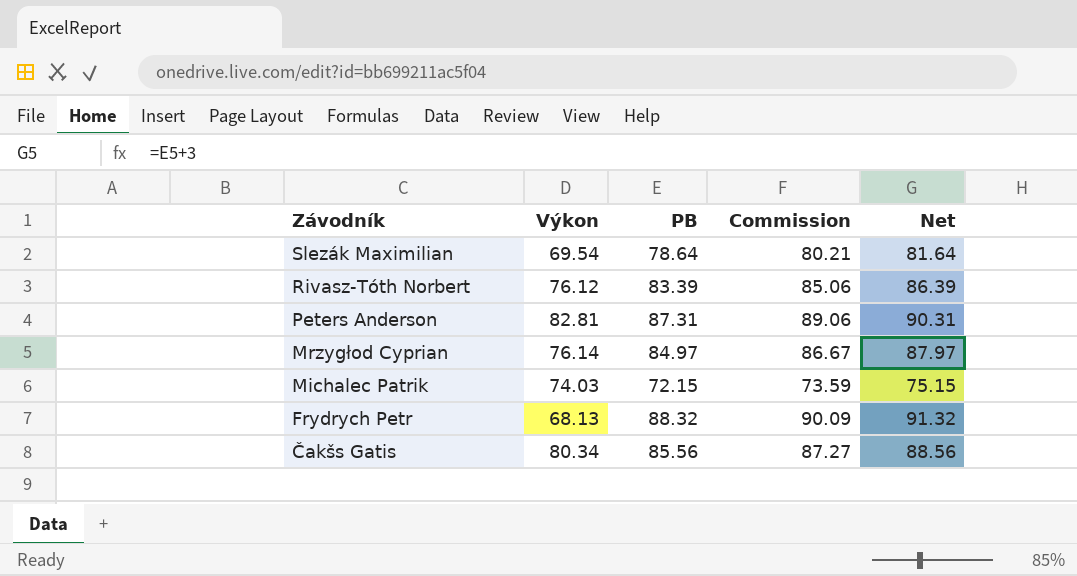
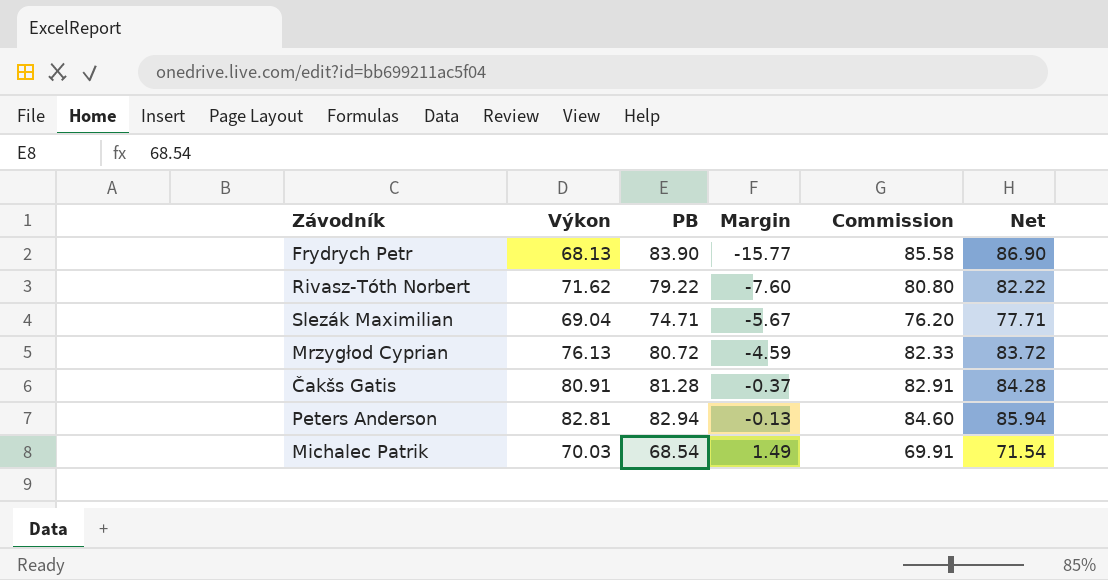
row order: Závodník descending -> Margin ascending
column Margin | formula: none -> [Výkon] - [PB]
Frydrych Petr | PB: 88.32 -> 83.90
Frydrych Petr | Commission: 90.09 -> 85.58
Frydrych Petr | Net: 91.32 -> 86.90
Rivasz-Tóth Norbert | Výkon: 76.12 -> 71.62
Rivasz-Tóth Norbert | PB: 83.39 -> 79.22
Rivasz-Tóth Norbert | Commission: 85.06 -> 80.80
Rivasz-Tóth Norbert | Net: 86.39 -> 82.22
Slezák Maximilian | Výkon: 69.54 -> 69.04
Slezák Maximilian | PB: 78.64 -> 74.71
Slezák Maximilian | Commission: 80.21 -> 76.20
Slezák Maximilian | Net: 81.64 -> 77.71
Mrzygłod Cyprian | Výkon: 76.14 -> 76.13
Mrzygłod Cyprian | PB: 84.97 -> 80.72
Mrzygłod Cyprian | Commission: 86.67 -> 82.33
Mrzygłod Cyprian | Net: 87.97 -> 83.72
Čakšs Gatis | Výkon: 80.34 -> 80.91
Čakšs Gatis | PB: 85.56 -> 81.28
Čakšs Gatis | Commission: 87.27 -> 82.91
Čakšs Gatis | Net: 88.56 -> 84.28
Peters Anderson | PB: 87.31 -> 82.94
Peters Anderson | Commission: 89.06 -> 84.60
Peters Anderson | Net: 90.31 -> 85.94
Michalec Patrik | Výkon: 74.03 -> 70.03
Michalec Patrik | PB: 72.15 -> 68.54
Michalec Patrik | Commission: 73.59 -> 69.91
Michalec Patrik | Net: 75.15 -> 71.54

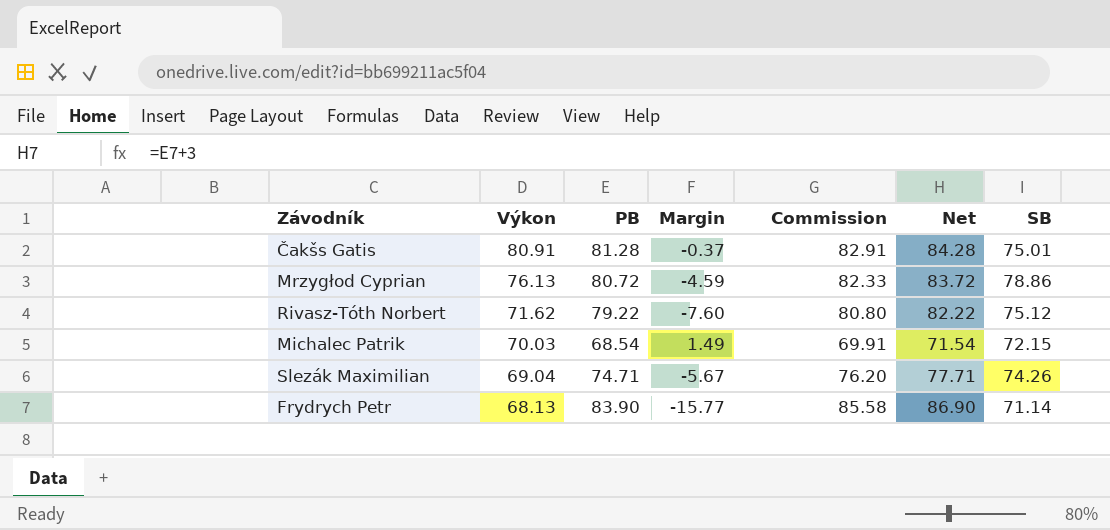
row order: Margin ascending -> Výkon descending
column SB | position: none -> 7
row Peters Anderson: 82.81 | 82.94 | -0.13 | 84.60 | 85.94 -> none

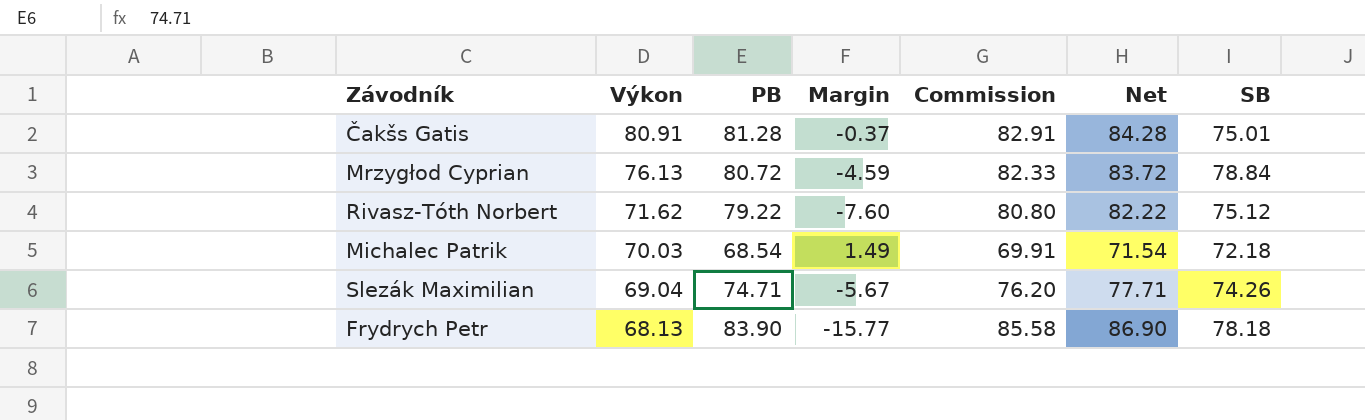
Mrzygłod Cyprian | SB: 78.86 -> 78.84
Michalec Patrik | SB: 72.15 -> 72.18
Frydrych Petr | SB: 71.14 -> 78.18

